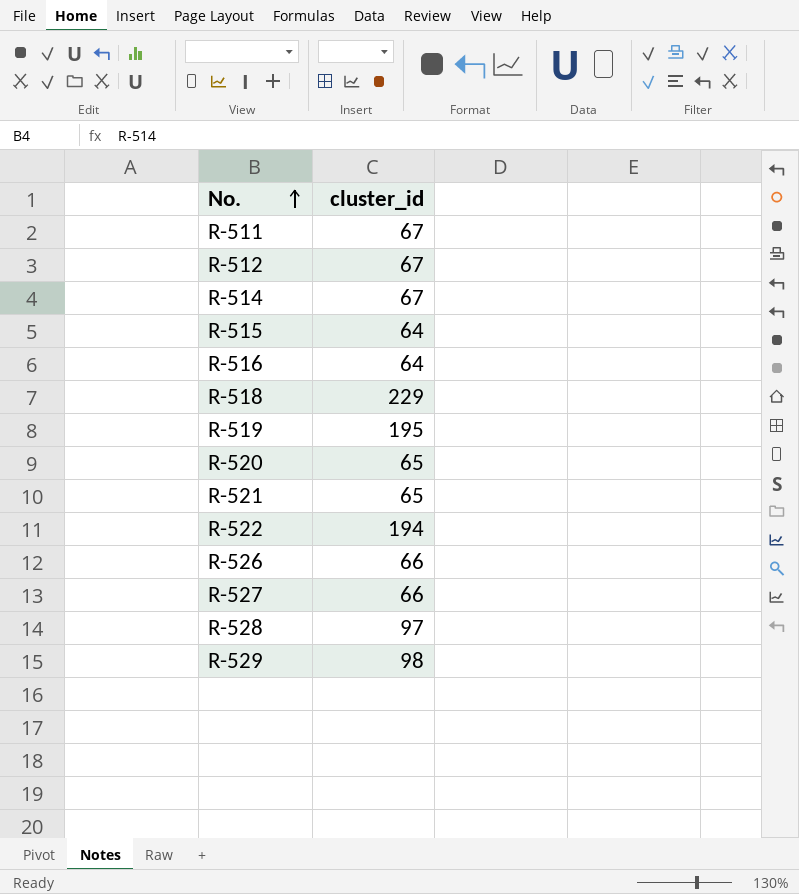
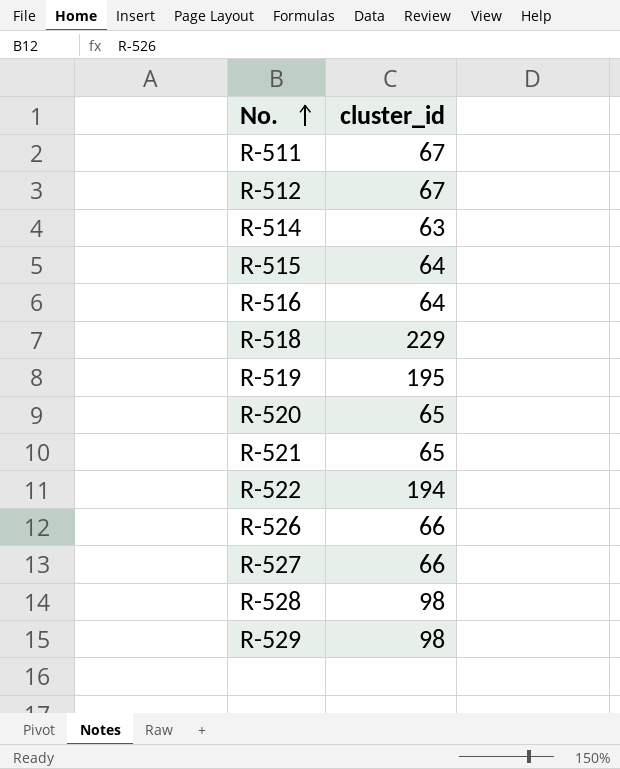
R-514 | cluster_id: 67 -> 63
R-528 | cluster_id: 97 -> 98

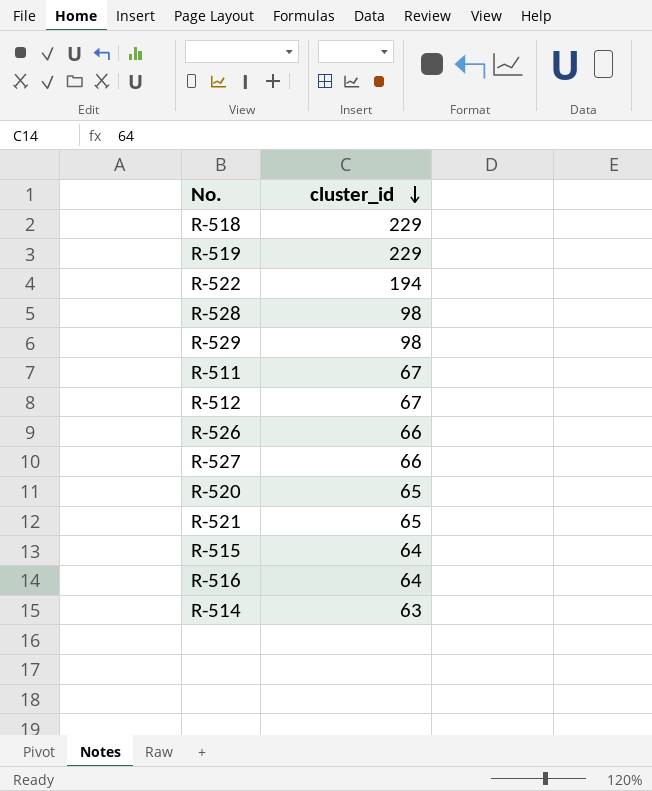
row order: No. ascending -> cluster_id descending
R-519 | cluster_id: 195 -> 229

